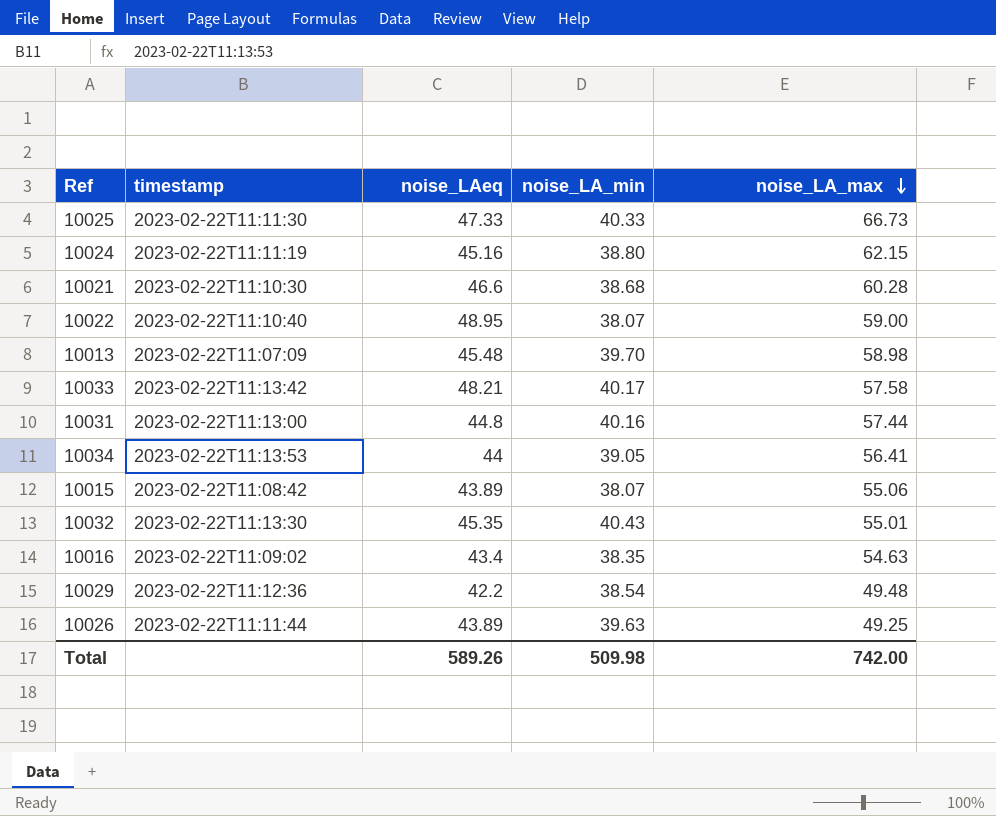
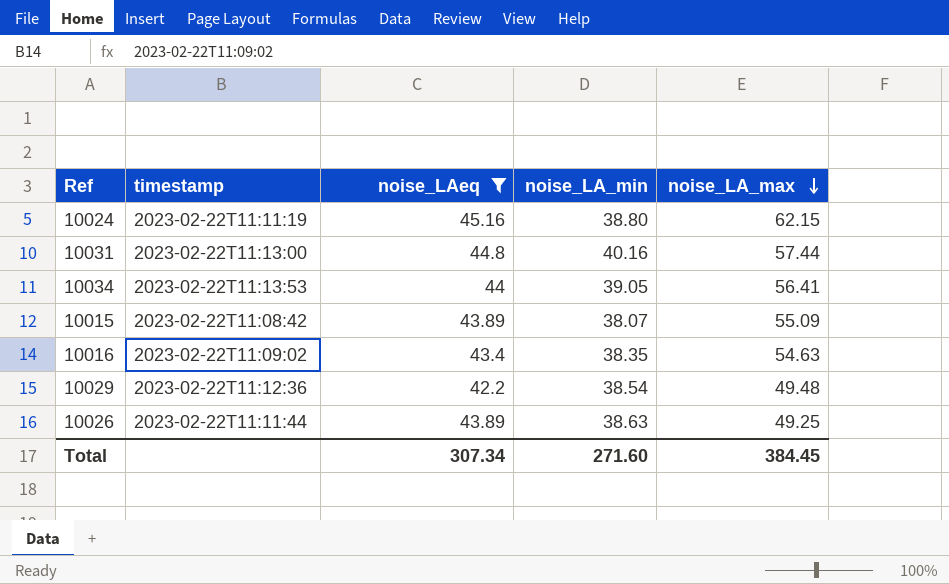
filter: none -> noise_LAeq <= 45.16
10015 | noise_LA_max: 55.06 -> 55.09
10026 | noise_LA_min: 39.63 -> 38.63
Total | noise_LAeq: 589.26 -> 307.34
Total | noise_LA_min: 509.98 -> 271.60
Total | noise_LA_max: 742.00 -> 384.45

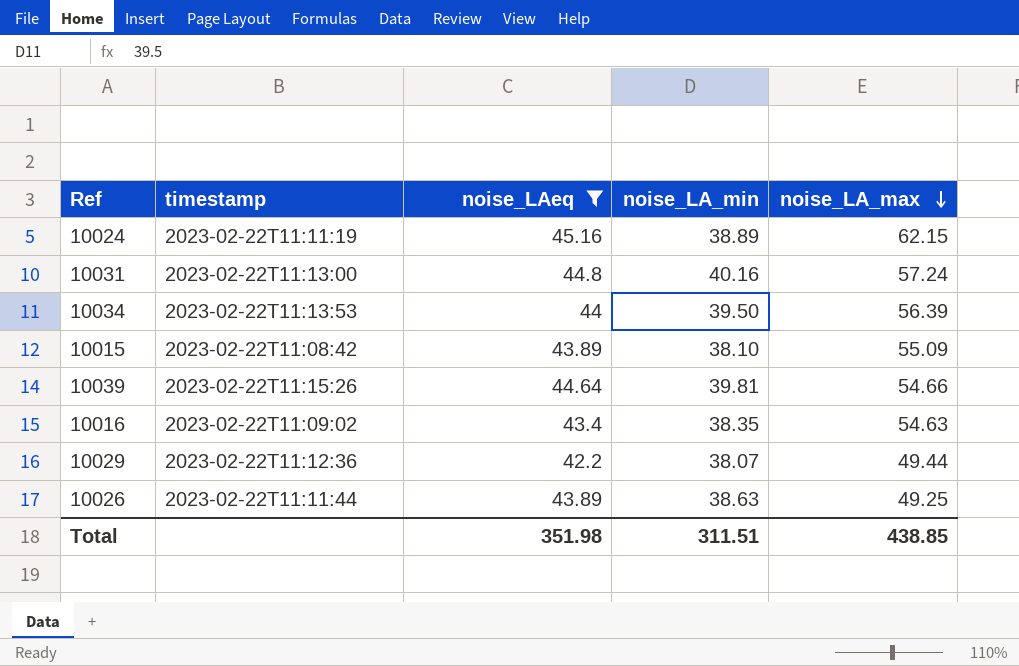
10024 | noise_LA_min: 38.80 -> 38.89
10031 | noise_LA_max: 57.44 -> 57.24
10034 | noise_LA_min: 39.05 -> 39.50
10034 | noise_LA_max: 56.41 -> 56.39
10015 | noise_LA_min: 38.07 -> 38.10
row 10039: none -> 2023-02-22T11:15:26 | 44.64 | 39.81 | 54.66
10029 | noise_LA_min: 38.54 -> 38.07
10029 | noise_LA_max: 49.48 -> 49.44
Total | noise_LAeq: 307.34 -> 351.98
Total | noise_LA_min: 271.60 -> 311.51
Total | noise_LA_max: 384.45 -> 438.85

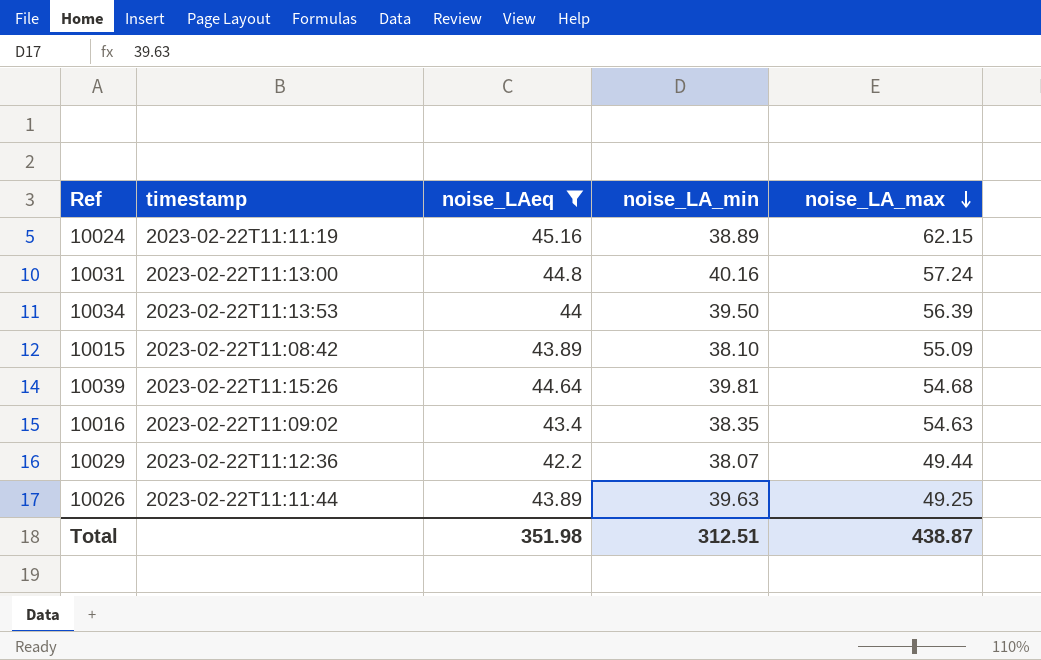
10039 | noise_LA_max: 54.66 -> 54.68
10026 | noise_LA_min: 38.63 -> 39.63
Total | noise_LA_min: 311.51 -> 312.51
Total | noise_LA_max: 438.85 -> 438.87

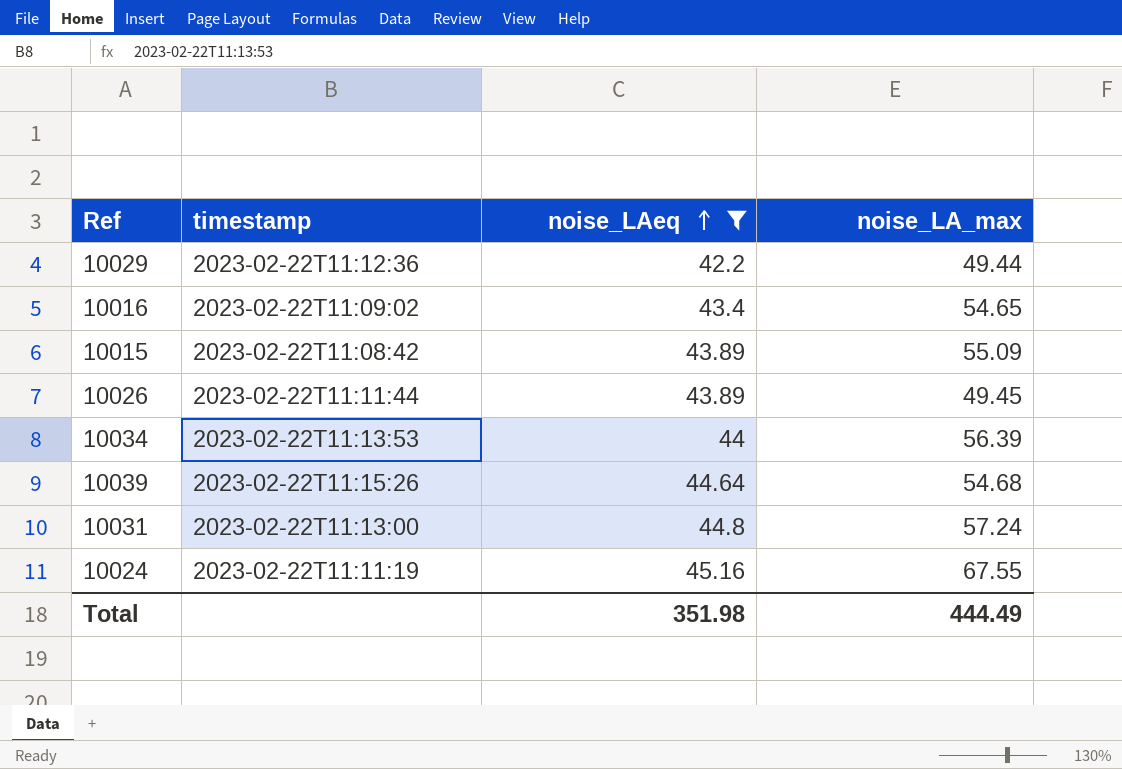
row order: noise_LA_max descending -> noise_LAeq ascending
column noise_LA_min | position: 4 -> none
10016 | noise_LA_max: 54.63 -> 54.65
10026 | noise_LA_max: 49.25 -> 49.45
10024 | noise_LA_max: 62.15 -> 67.55
Total | noise_LA_max: 438.87 -> 444.49

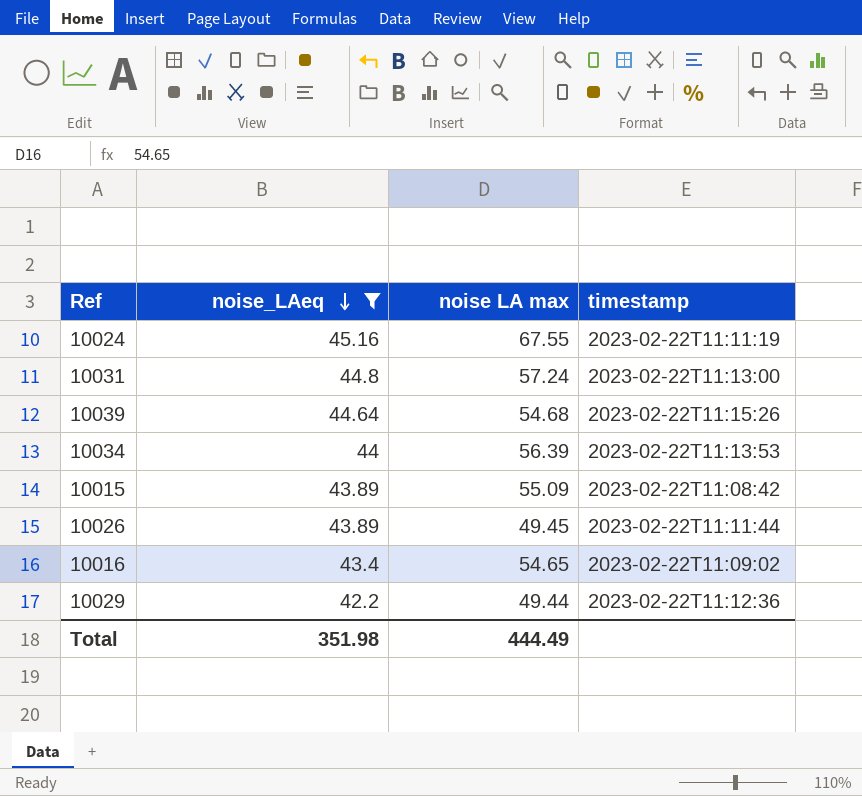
row order: noise_LAeq ascending -> noise_LAeq descending
column name: noise_LA_max -> noise LA max
column timestamp | position: 2 -> 4

